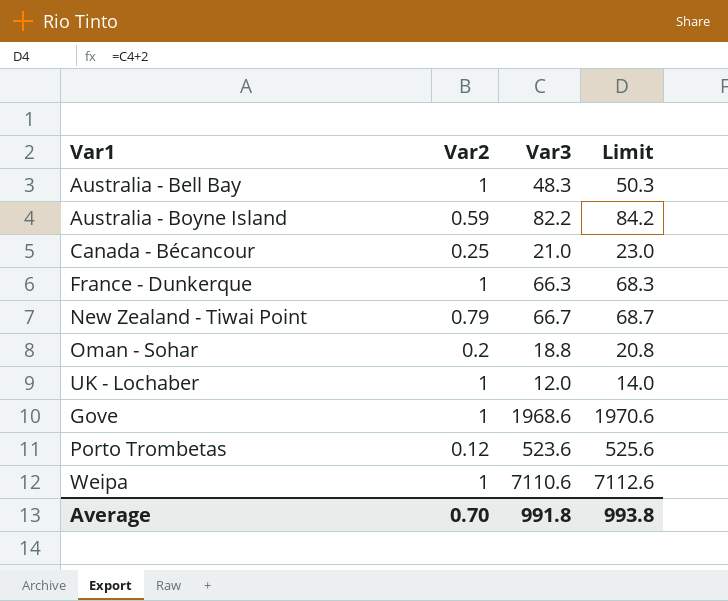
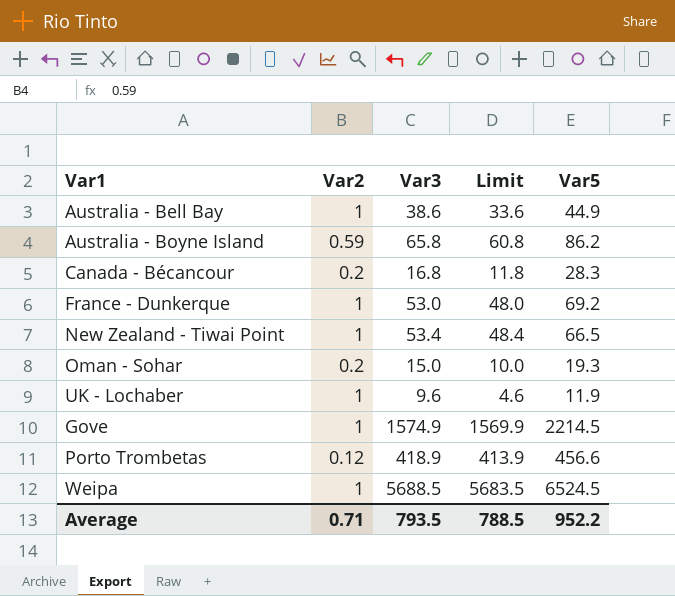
column Limit | formula: [Var3] + 2 -> [Var3] - 5
column Var5 | position: none -> 5
Australia - Bell Bay | Var3: 48.3 -> 38.6
Australia - Boyne Island | Var3: 82.2 -> 65.8
Canada - Bécancour | Var2: 0.25 -> 0.2
Canada - Bécancour | Var3: 21.0 -> 16.8
France - Dunkerque | Var3: 66.3 -> 53.0
New Zealand - Tiwai Point | Var2: 0.79 -> 1
New Zealand - Tiwai Point | Var3: 66.7 -> 53.4
Oman - Sohar | Var3: 18.8 -> 15.0
UK - Lochaber | Var3: 12.0 -> 9.6
Gove | Var3: 1968.6 -> 1574.9
Porto Trombetas | Var3: 523.6 -> 418.9
Weipa | Var3: 7110.6 -> 5688.5
Average | Var2: 0.70 -> 0.71
Average | Var3: 991.8 -> 793.5
Average | Limit: 993.8 -> 788.5

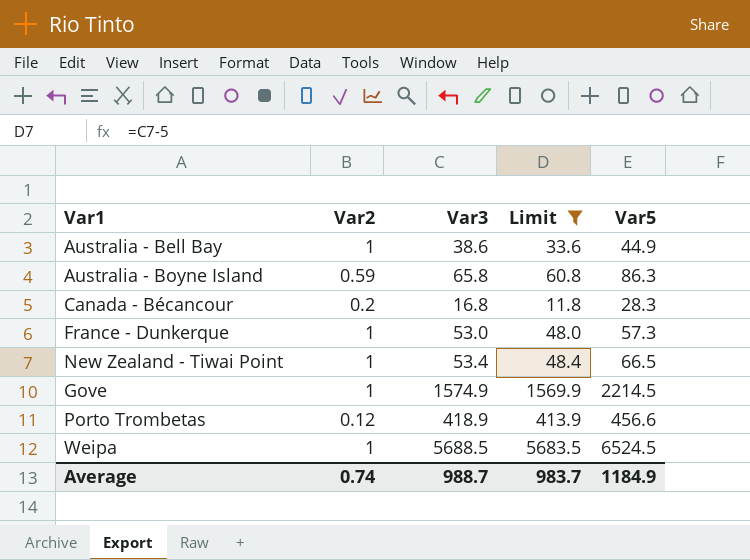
filter: none -> Limit >= 11.8
Australia - Boyne Island | Var5: 86.2 -> 86.3
France - Dunkerque | Var5: 69.2 -> 57.3
Average | Var2: 0.71 -> 0.74
Average | Var3: 793.5 -> 988.7
Average | Limit: 788.5 -> 983.7
Average | Var5: 952.2 -> 1184.9

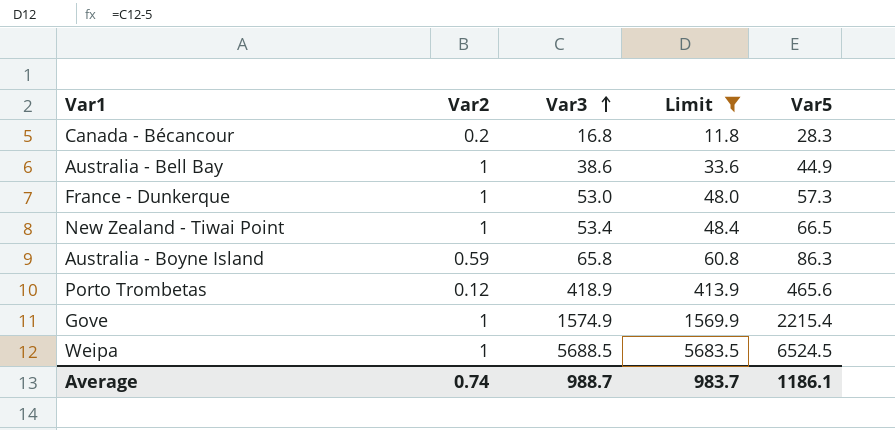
row order: none -> Var3 ascending
Porto Trombetas | Var5: 456.6 -> 465.6
Gove | Var5: 2214.5 -> 2215.4
Average | Var5: 1184.9 -> 1186.1

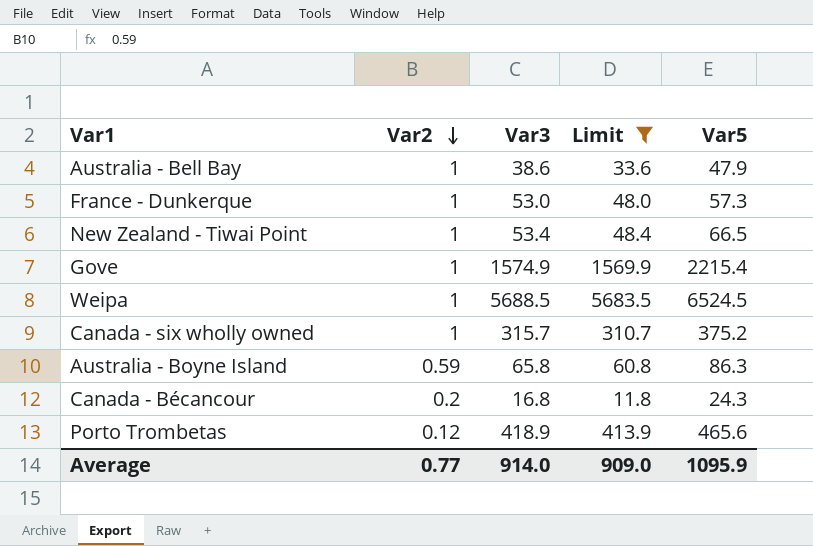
row order: Var3 ascending -> Var2 descending
Australia - Bell Bay | Var5: 44.9 -> 47.9
row Canada - six wholly owned: none -> 1 | 315.7 | 310.7 | 375.2
Canada - Bécancour | Var5: 28.3 -> 24.3
Average | Var2: 0.74 -> 0.77
Average | Var3: 988.7 -> 914.0
Average | Limit: 983.7 -> 909.0
Average | Var5: 1186.1 -> 1095.9

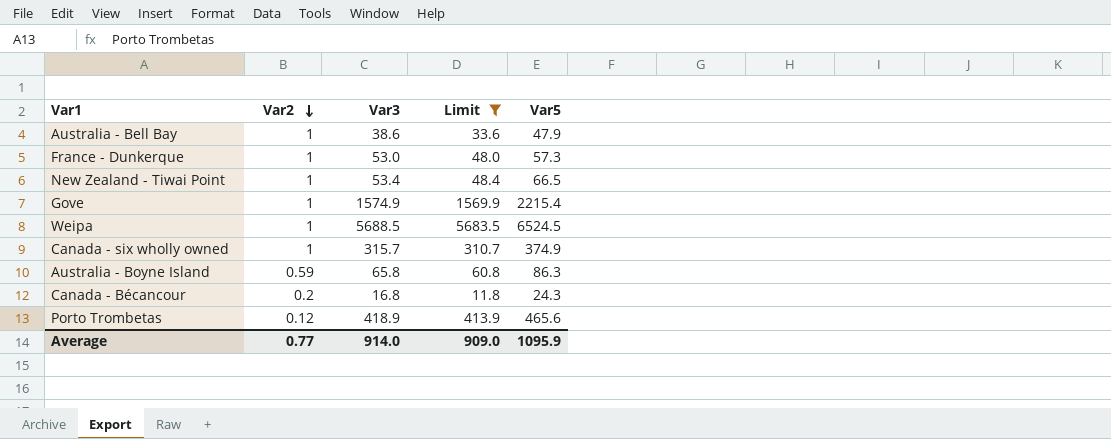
Canada - six wholly owned | Var5: 375.2 -> 374.9

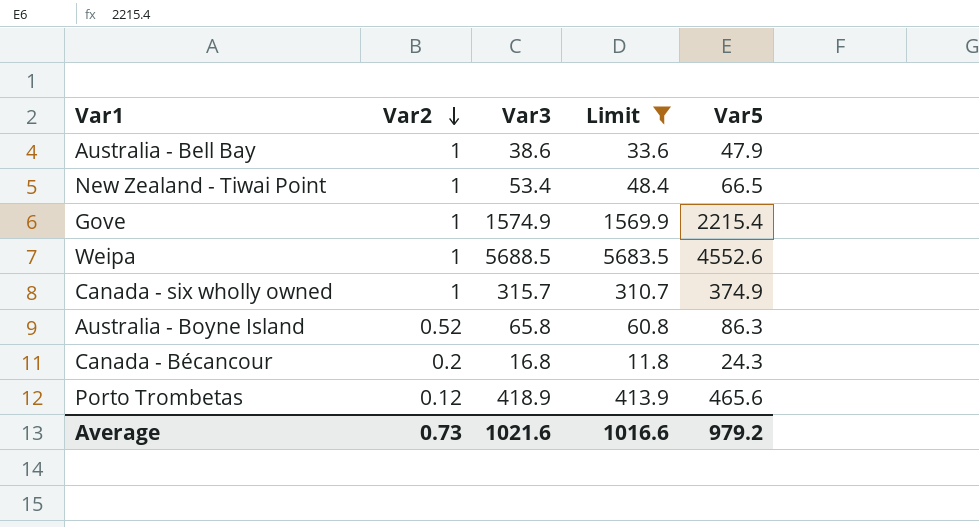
row France - Dunkerque: 1 | 53.0 | 48.0 | 57.3 -> none
Weipa | Var5: 6524.5 -> 4552.6
Australia - Boyne Island | Var2: 0.59 -> 0.52
Average | Var2: 0.77 -> 0.73
Average | Var3: 914.0 -> 1021.6
Average | Limit: 909.0 -> 1016.6
Average | Var5: 1095.9 -> 979.2

